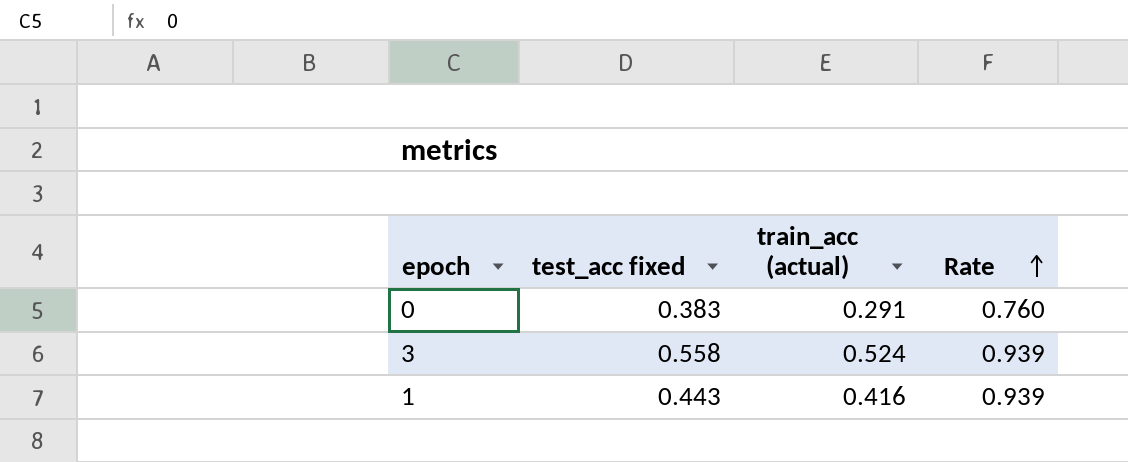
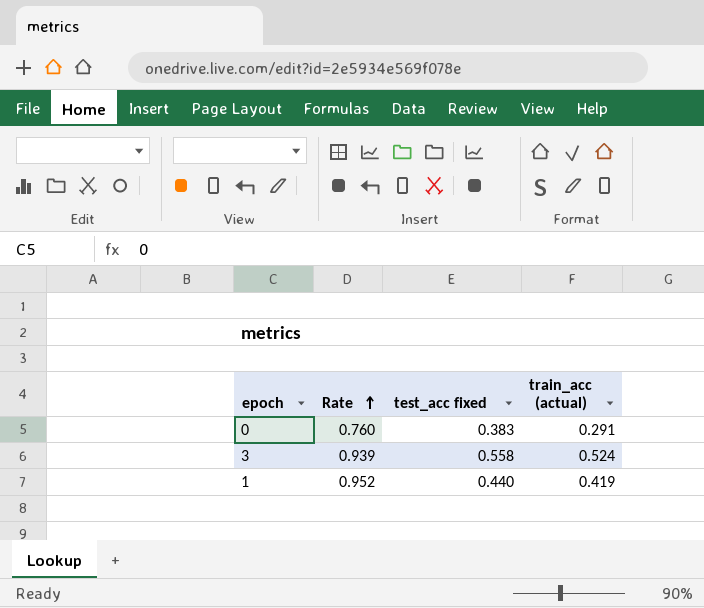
column Rate | position: 4 -> 2
1 | Rate: 0.939 -> 0.952
1 | test_acc fixed: 0.443 -> 0.440
1 | train_acc (actual): 0.416 -> 0.419

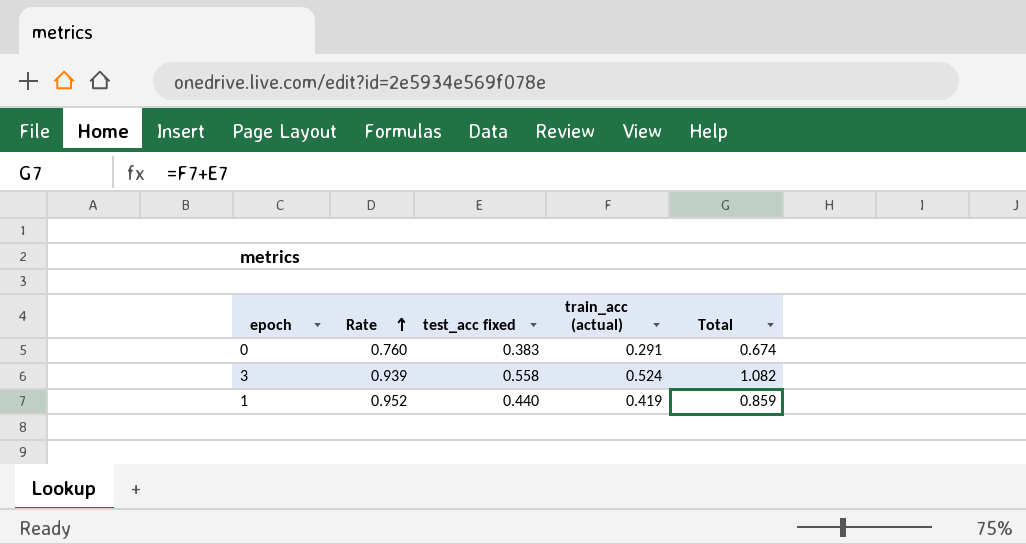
column Total | formula: none -> [test_acc fixed] + [train_acc (actual)]

